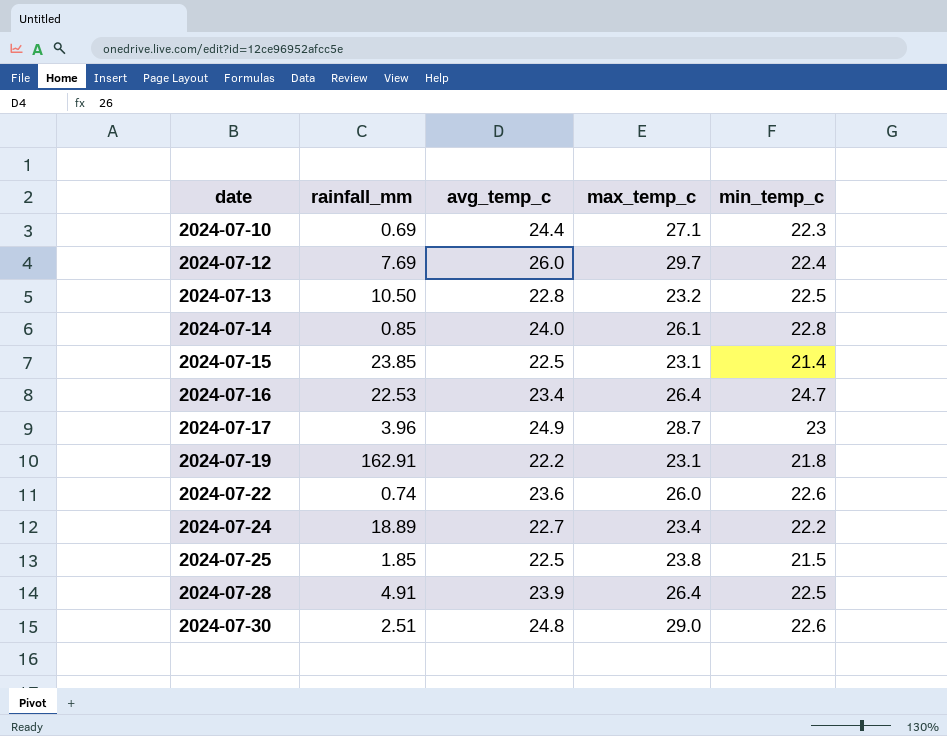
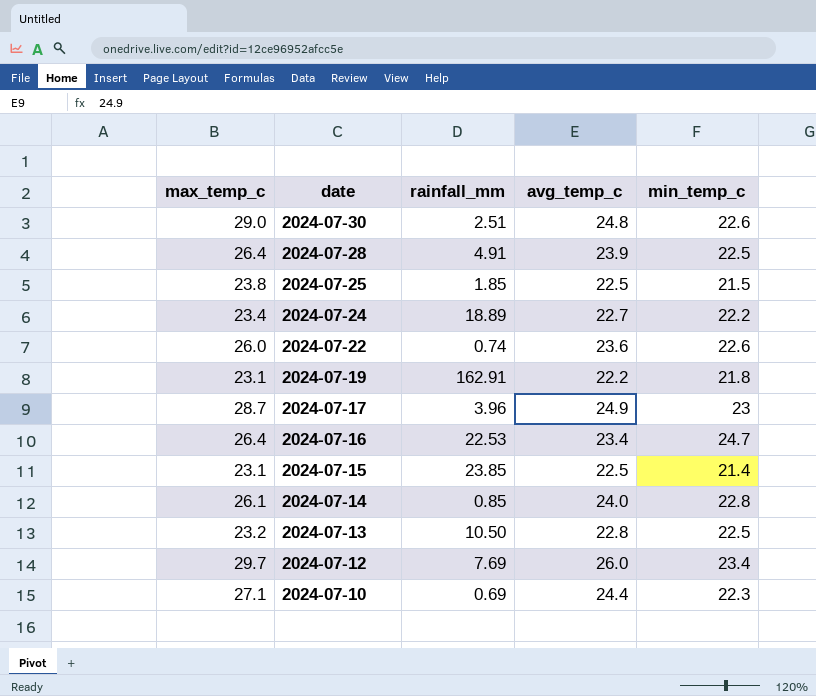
row order: date ascending -> date descending
column max_temp_c | position: 4 -> 1
2024-07-12 | min_temp_c: 22.4 -> 23.4

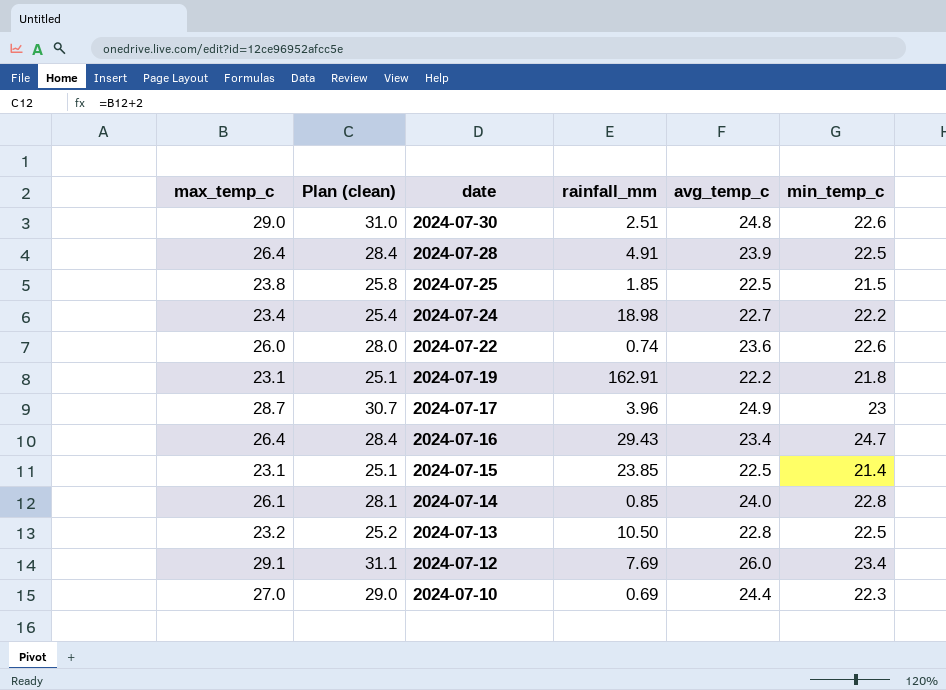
column Plan (clean) | formula: none -> [max_temp_c] + 2
2024-07-24 | rainfall_mm: 18.89 -> 18.98
2024-07-16 | rainfall_mm: 22.53 -> 29.43
2024-07-12 | max_temp_c: 29.7 -> 29.1
2024-07-10 | max_temp_c: 27.1 -> 27.0

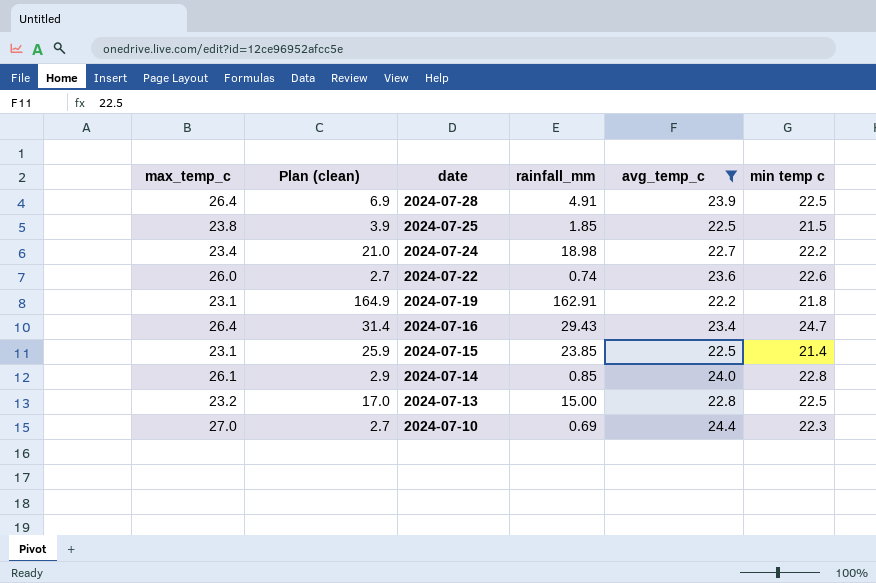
filter: none -> avg_temp_c <= 24.4
column Plan (clean) | formula: [max_temp_c] + 2 -> [rainfall_mm] + 2
column name: min_temp_c -> min temp c
2024-07-13 | rainfall_mm: 10.50 -> 15.00

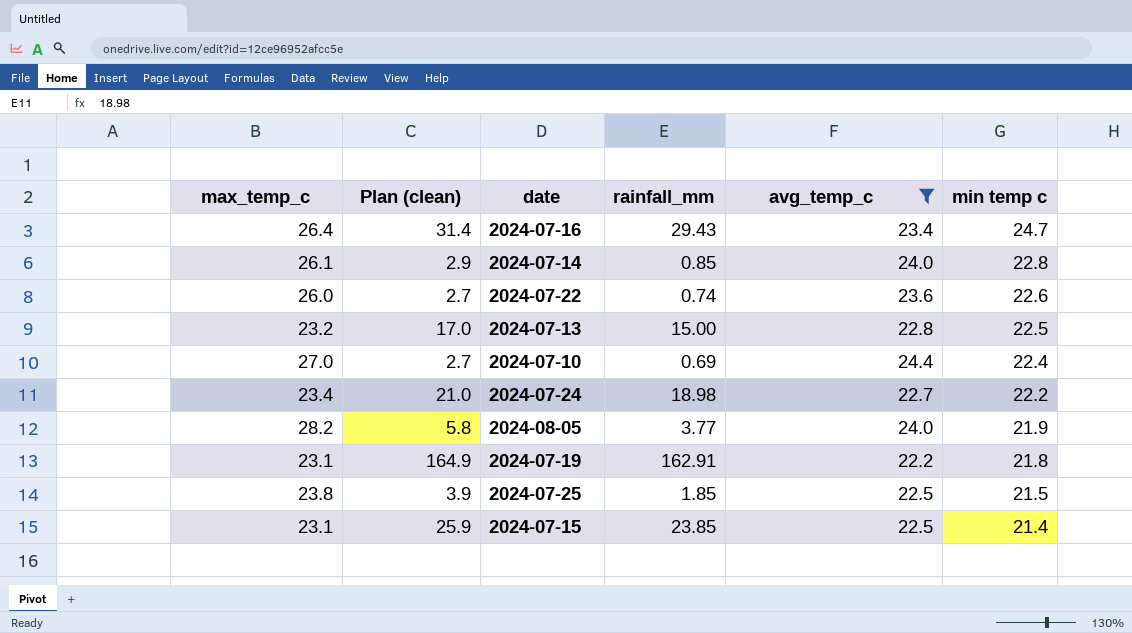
row order: date descending -> min temp c descending
row 2024-07-28: 26.4 | 6.9 | 4.91 | 23.9 | 22.5 -> none
2024-07-10 | min temp c: 22.3 -> 22.4
row 2024-08-05: none -> 28.2 | 5.8 | 3.77 | 24.0 | 21.9

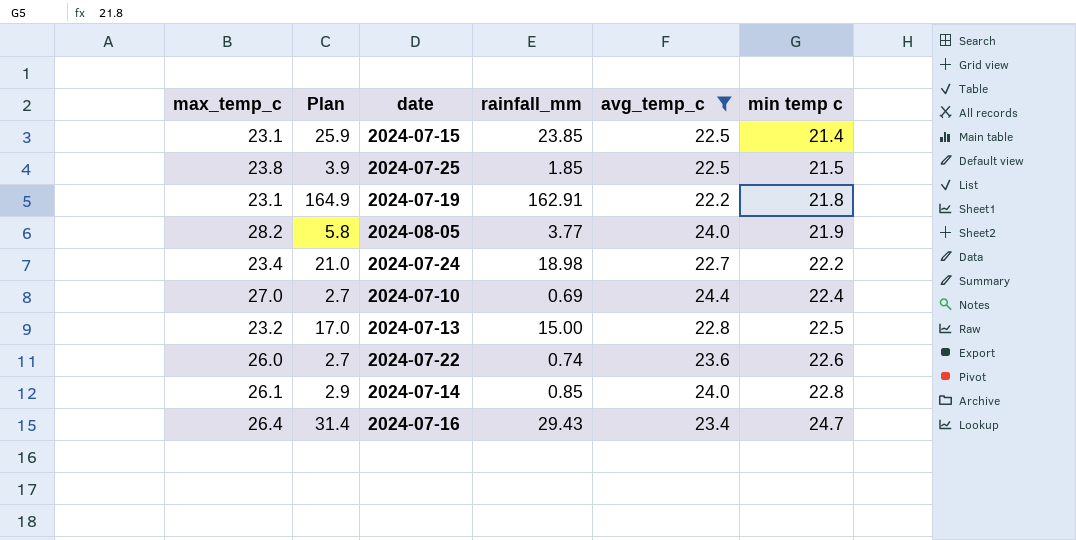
row order: min temp c descending -> min temp c ascending
column name: Plan (clean) -> Plan

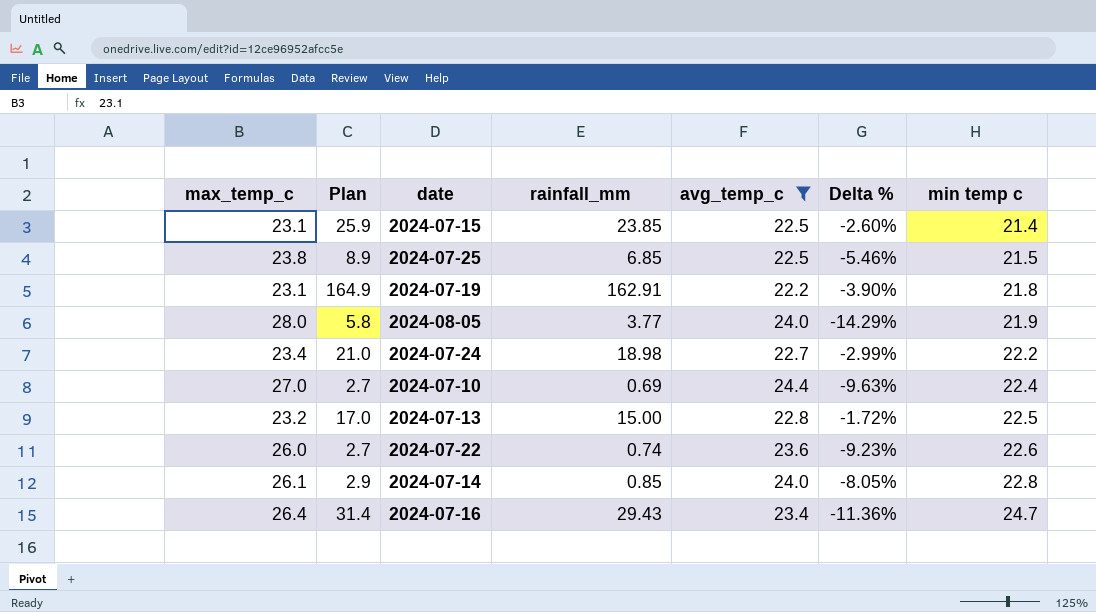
column Delta % | formula: none -> ([avg_temp_c] - [max_temp_c]) / [max_temp_c]
2024-07-25 | Plan: 3.9 -> 8.9
2024-07-25 | rainfall_mm: 1.85 -> 6.85
2024-08-05 | max_temp_c: 28.2 -> 28.0

